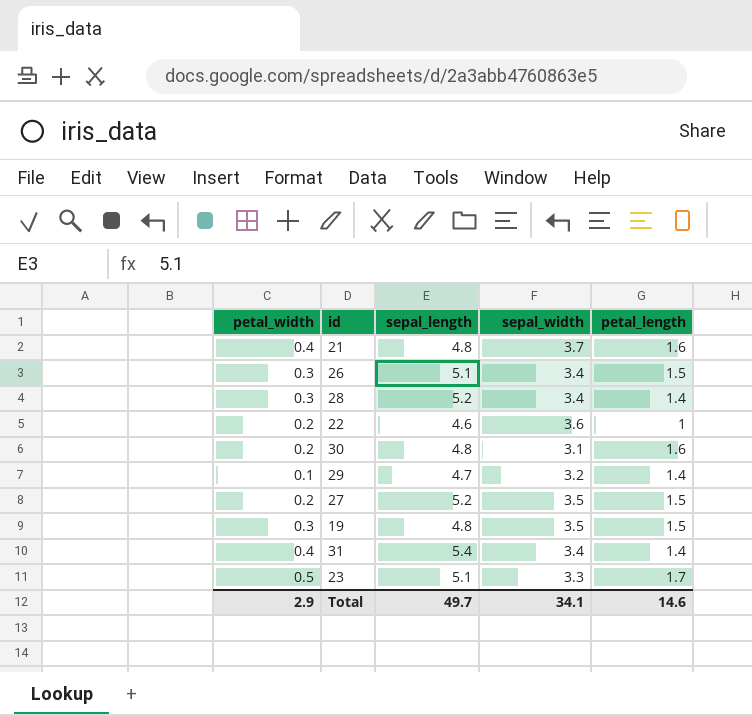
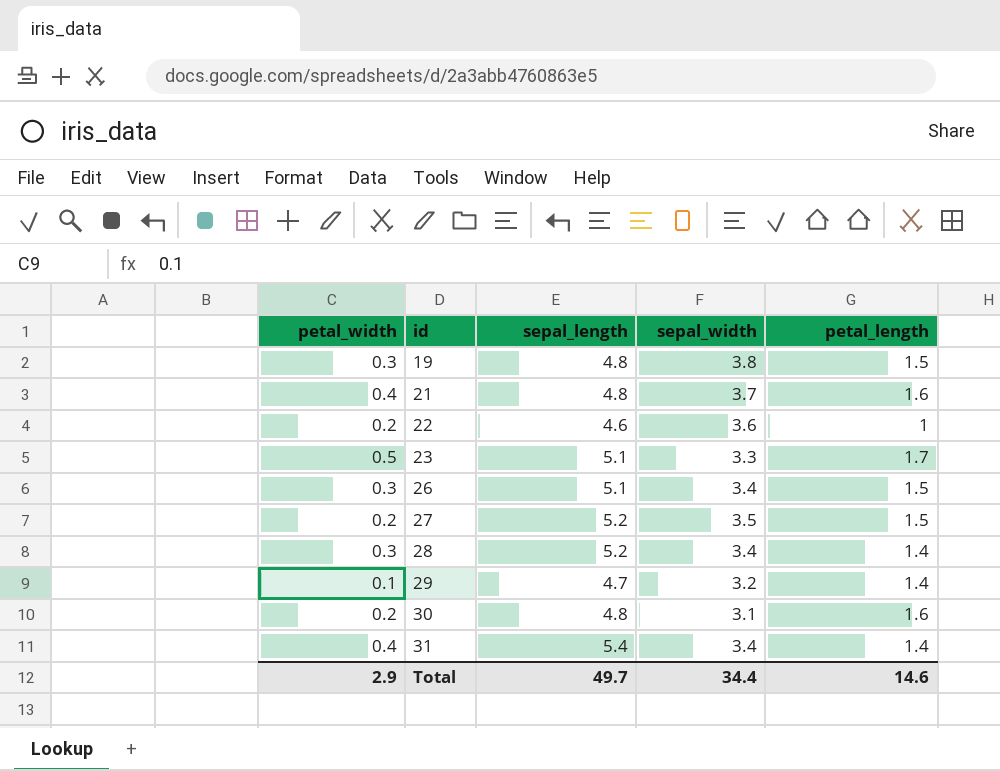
row order: none -> id ascending
19 | sepal_width: 3.5 -> 3.8
Total | sepal_width: 34.1 -> 34.4

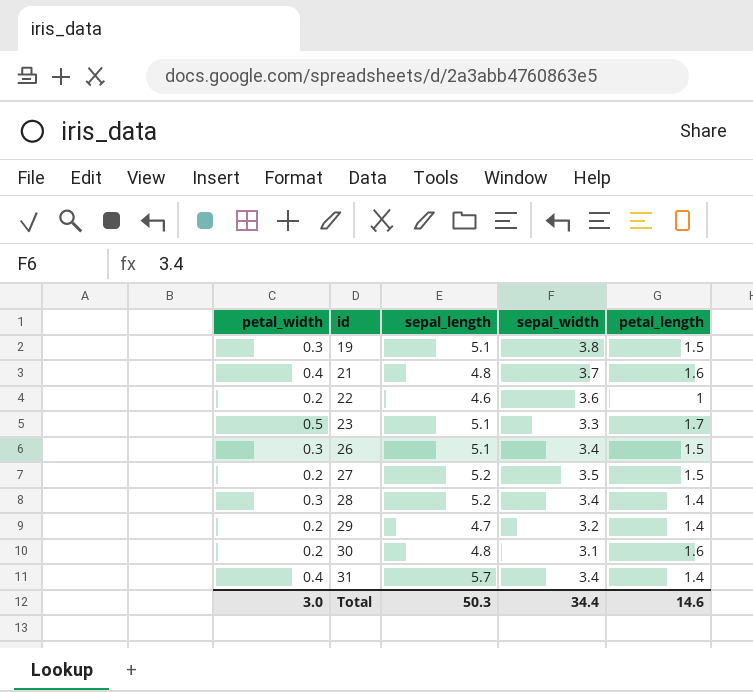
19 | sepal_length: 4.8 -> 5.1
29 | petal_width: 0.1 -> 0.2
31 | sepal_length: 5.4 -> 5.7
Total | petal_width: 2.9 -> 3.0
Total | sepal_length: 49.7 -> 50.3

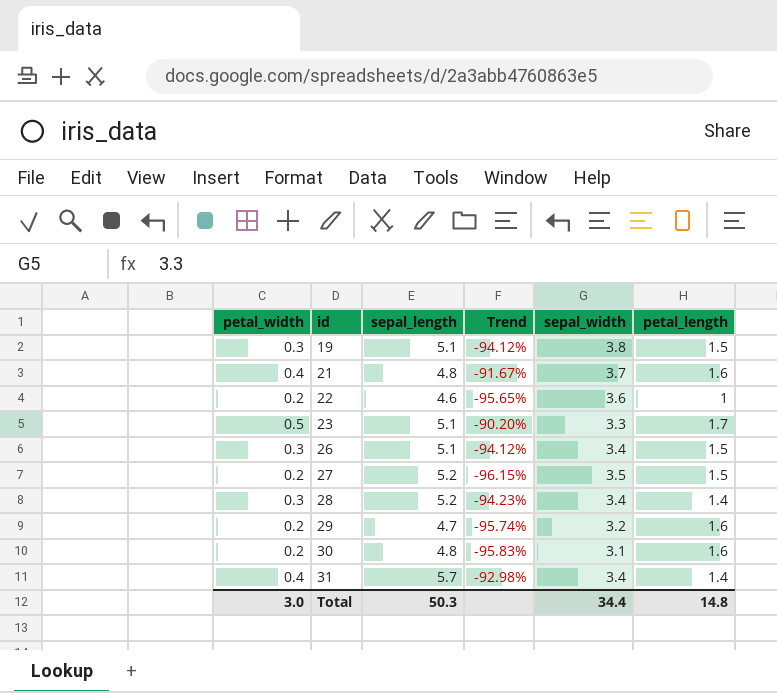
column Trend | formula: none -> ([petal_width] - [sepal_length]) / [sepal_length]
29 | petal_length: 1.4 -> 1.6
Total | petal_length: 14.6 -> 14.8

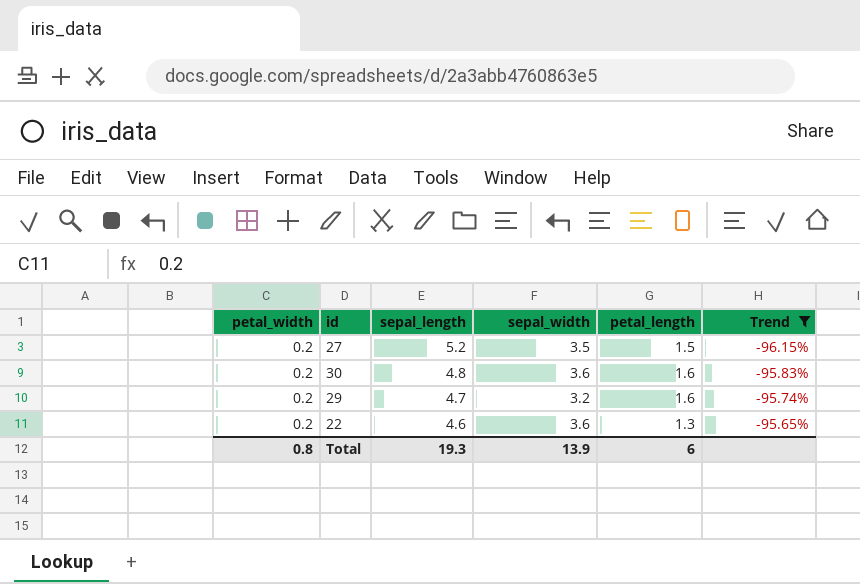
filter: none -> Trend <= -95.65%
row order: id ascending -> sepal_length descending
column Trend | position: 4 -> 6
30 | sepal_width: 3.1 -> 3.6
22 | petal_length: 1 -> 1.3
Total | petal_width: 3.0 -> 0.8
Total | sepal_length: 50.3 -> 19.3
Total | sepal_width: 34.4 -> 13.9
Total | petal_length: 14.8 -> 6

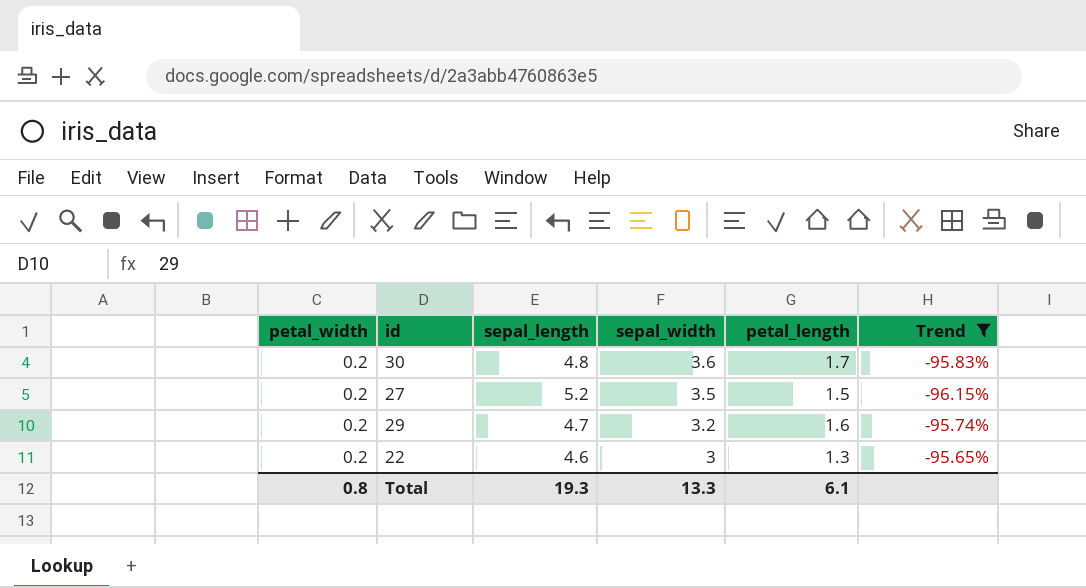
row order: sepal_length descending -> sepal_width descending
30 | petal_length: 1.6 -> 1.7
22 | sepal_width: 3.6 -> 3
Total | sepal_width: 13.9 -> 13.3
Total | petal_length: 6 -> 6.1

